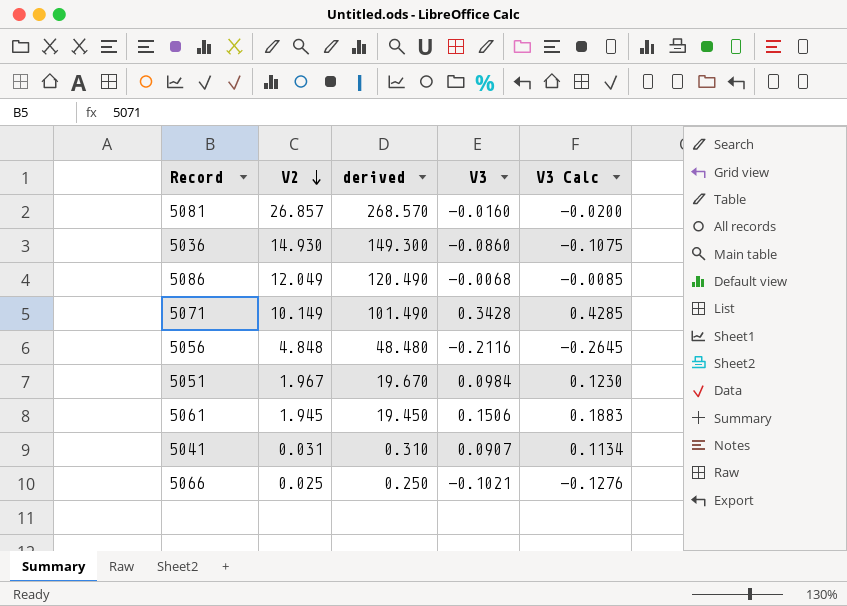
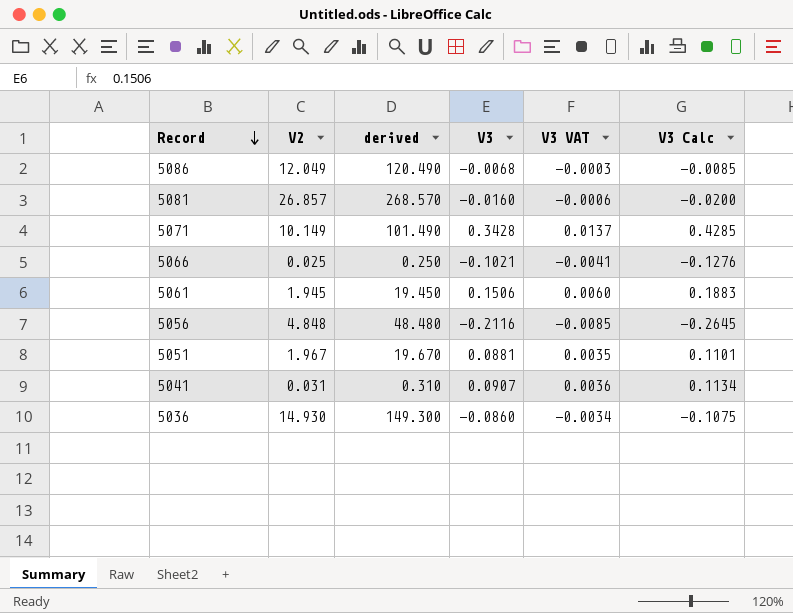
row order: V2 descending -> Record descending
column V3 VAT | formula: none -> [V3] * 0.04
5051 | V3: 0.0984 -> 0.0881
5051 | V3 Calc: 0.1230 -> 0.1101

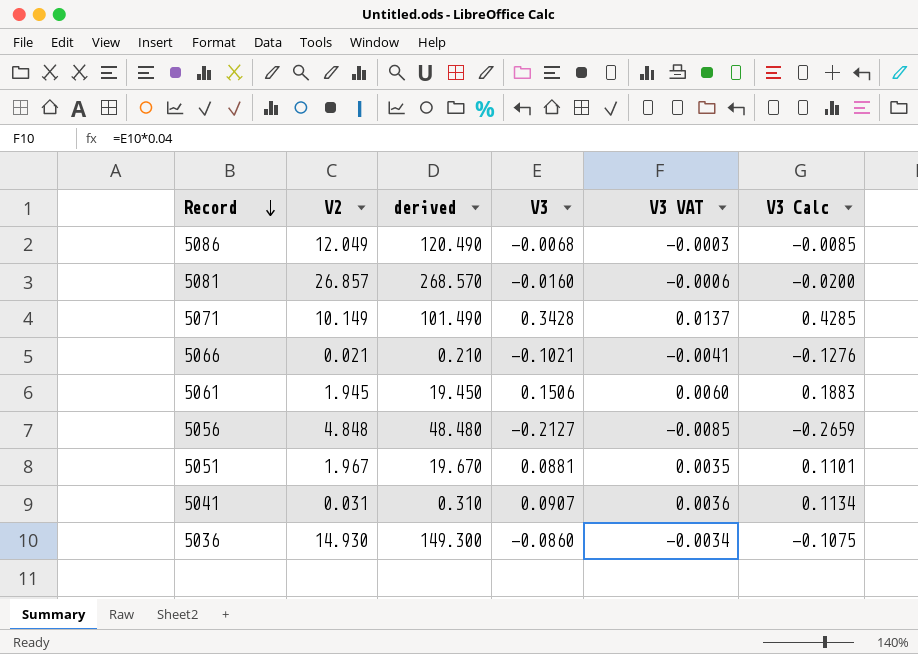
5066 | V2: 0.025 -> 0.021
5066 | derived: 0.250 -> 0.210
5056 | V3: -0.2116 -> -0.2127
5056 | V3 Calc: -0.2645 -> -0.2659

